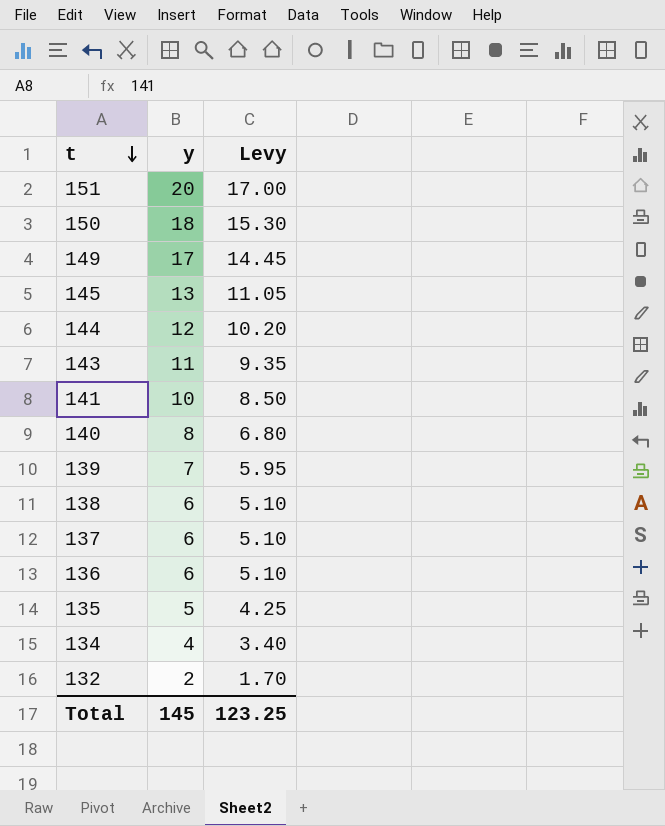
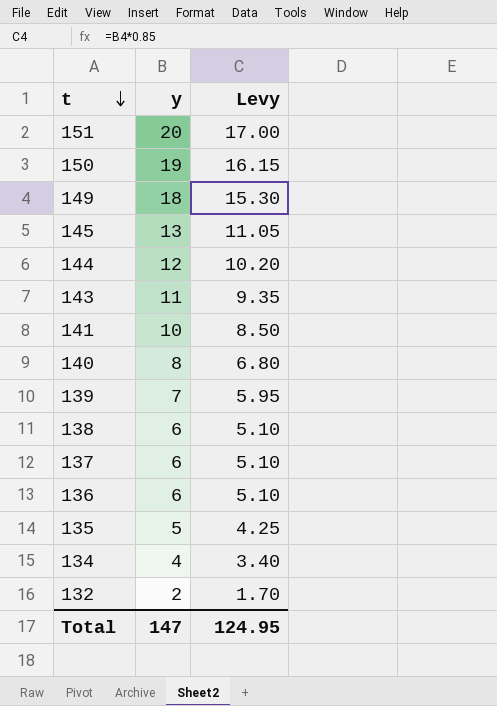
150 | y: 18 -> 19
150 | Levy: 15.30 -> 16.15
149 | y: 17 -> 18
149 | Levy: 14.45 -> 15.30
Total | y: 145 -> 147
Total | Levy: 123.25 -> 124.95

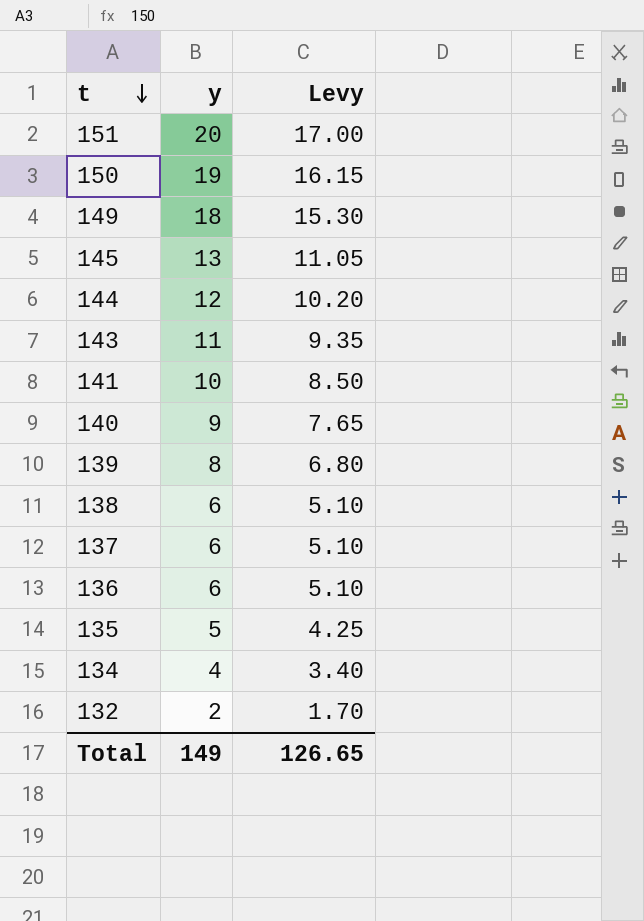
140 | y: 8 -> 9
140 | Levy: 6.80 -> 7.65
139 | y: 7 -> 8
139 | Levy: 5.95 -> 6.80
Total | y: 147 -> 149
Total | Levy: 124.95 -> 126.65

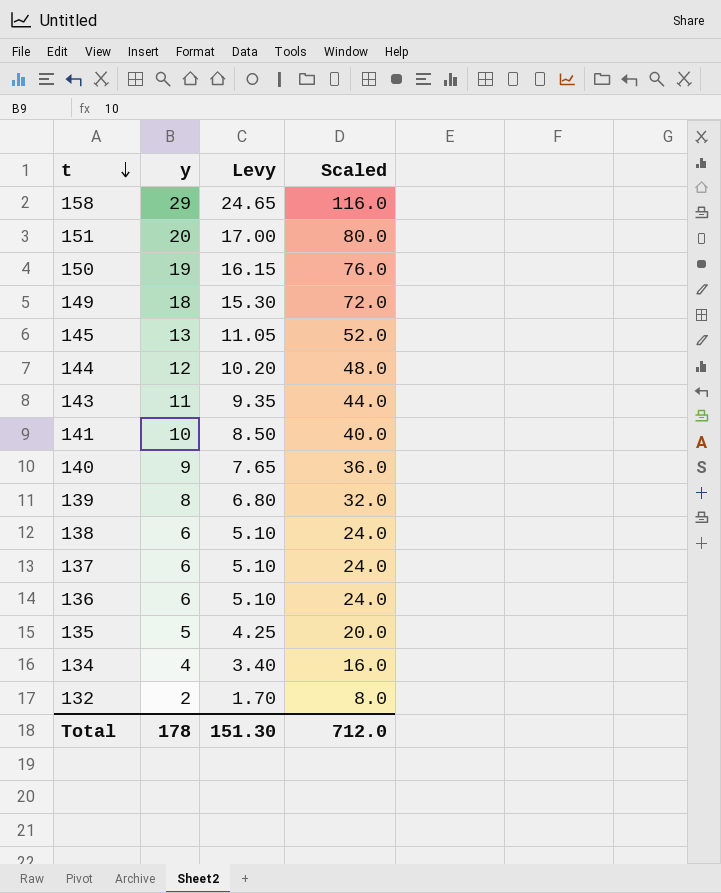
column Scaled | formula: none -> [y] * 4
row 158: none -> 29 | 24.65 | 116.0
Total | y: 149 -> 178
Total | Levy: 126.65 -> 151.30

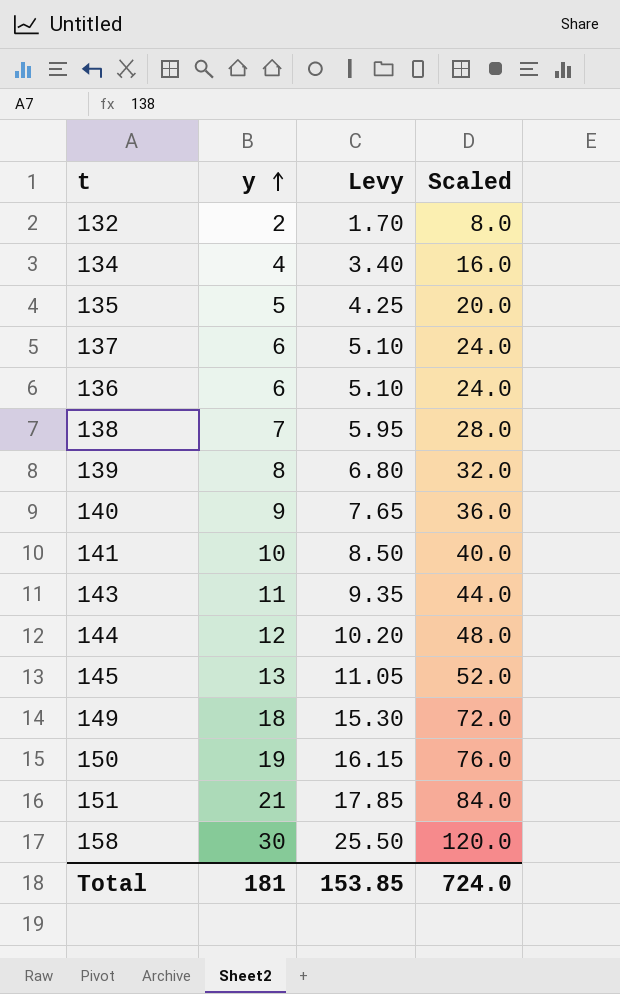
row order: t descending -> y ascending
138 | y: 6 -> 7
138 | Levy: 5.10 -> 5.95
138 | Scaled: 24.0 -> 28.0
151 | y: 20 -> 21
151 | Levy: 17.00 -> 17.85
151 | Scaled: 80.0 -> 84.0
158 | y: 29 -> 30
158 | Levy: 24.65 -> 25.50
158 | Scaled: 116.0 -> 120.0
Total | y: 178 -> 181
Total | Levy: 151.30 -> 153.85
Total | Scaled: 712.0 -> 724.0

